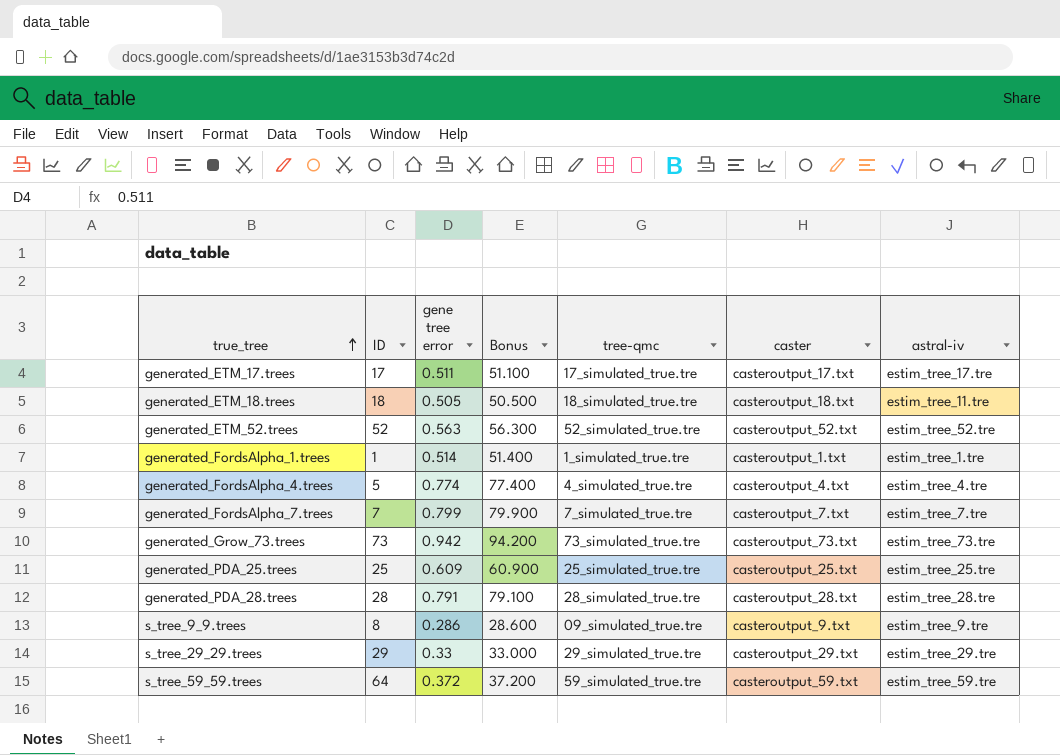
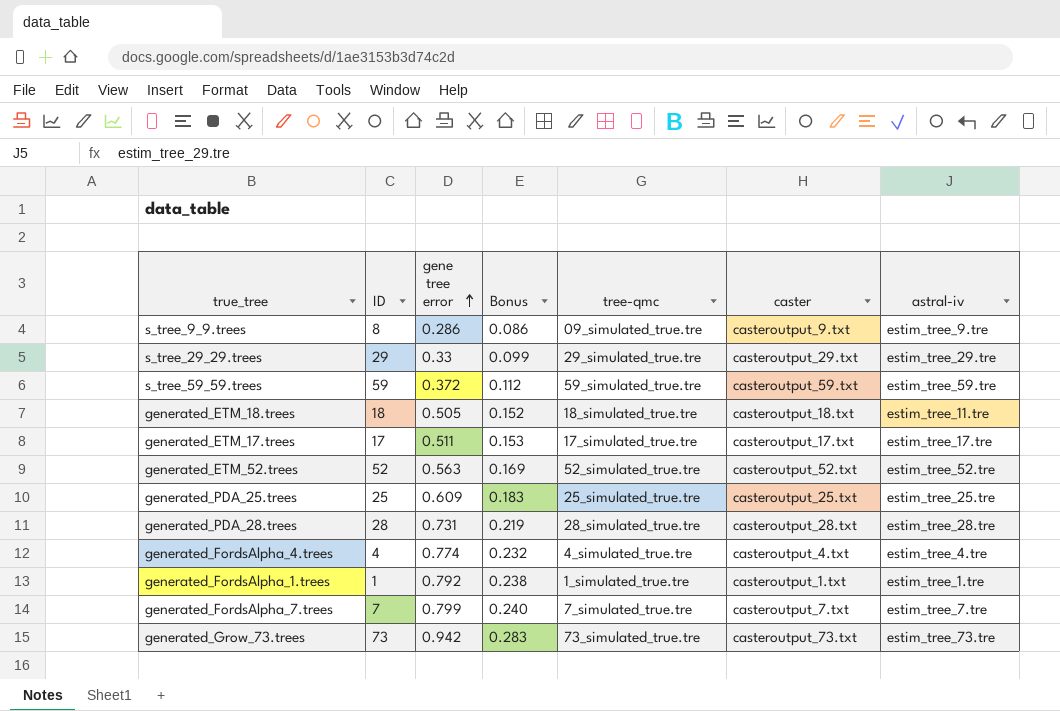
row order: true_tree ascending -> gene tree error ascending
column Bonus | formula: [gene tree error] * 100 -> [gene tree error] * 0.3
s_tree_59_59.trees | ID: 64 -> 59
generated_PDA_28.trees | gene tree error: 0.791 -> 0.731
generated_FordsAlpha_4.trees | ID: 5 -> 4
generated_FordsAlpha_1.trees | gene tree error: 0.514 -> 0.792

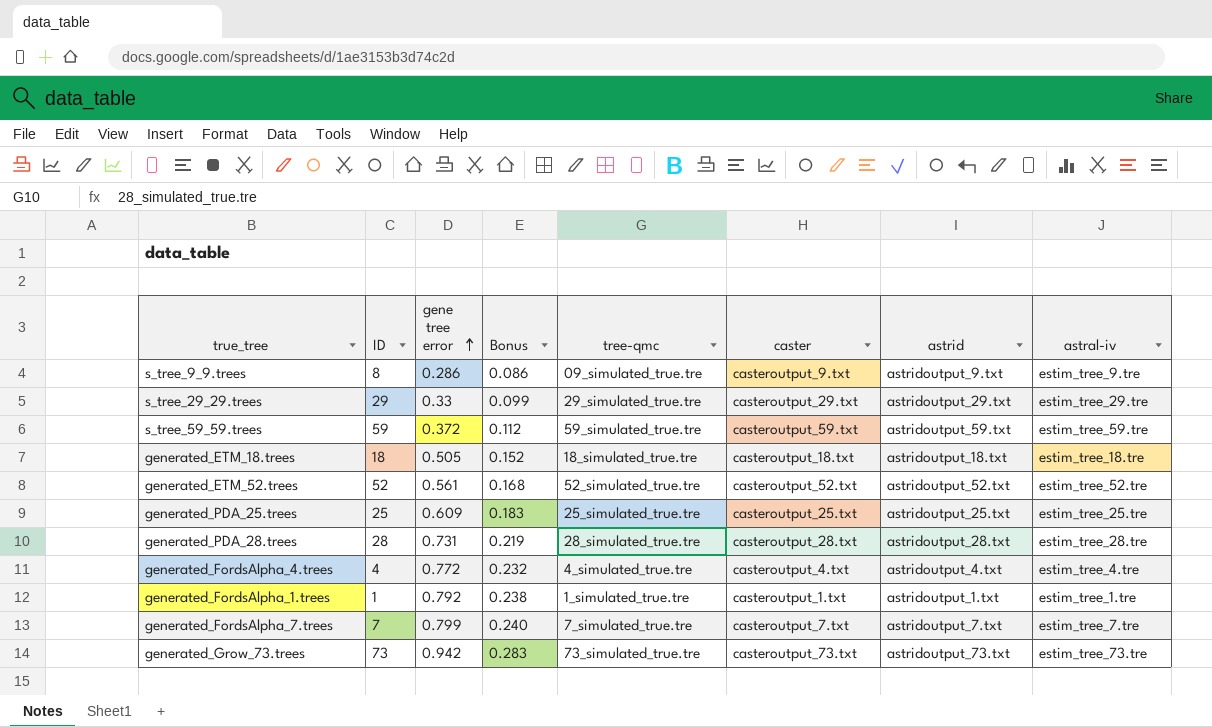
column astrid | position: none -> 7
row generated_ETM_17.trees: 17 | 0.511 | 0.153 | 17_simulated_true.tre | casteroutput_17.txt | estim_tree_17.tre -> none
generated_ETM_18.trees | astral-iv: estim_tree_11.tre -> estim_tree_18.tre
generated_ETM_52.trees | gene tree error: 0.563 -> 0.561
generated_ETM_52.trees | Bonus: 0.169 -> 0.168
generated_FordsAlpha_4.trees | gene tree error: 0.774 -> 0.772

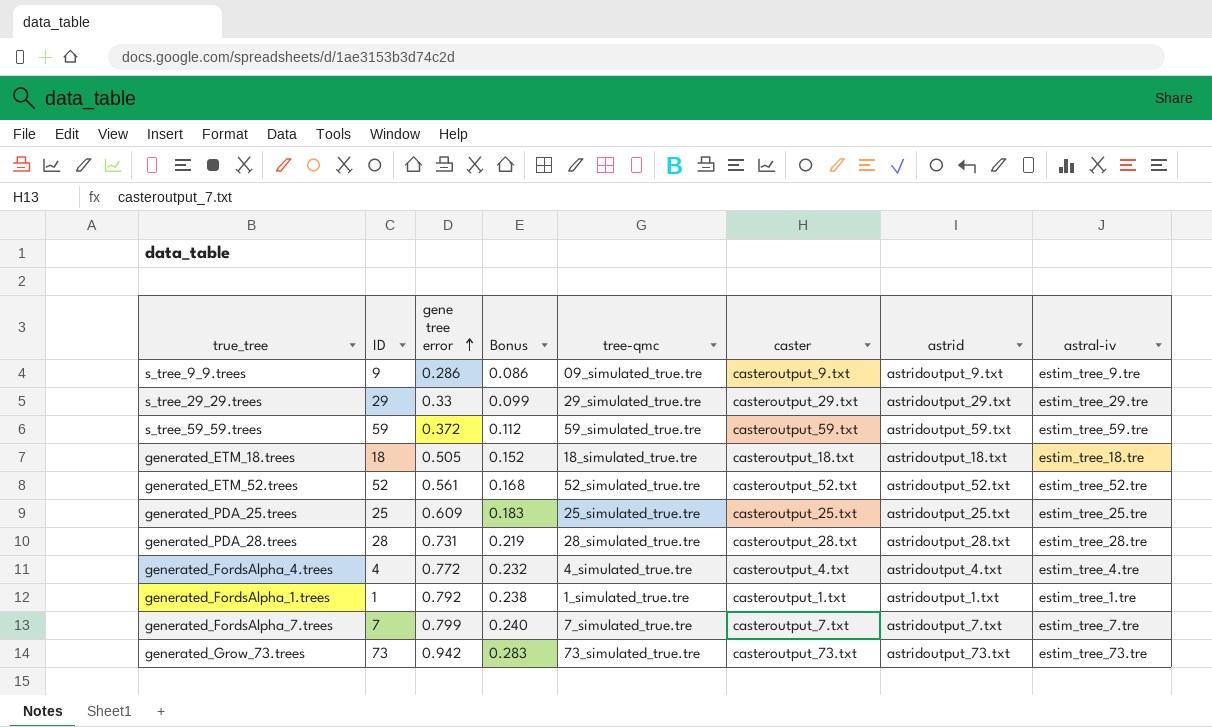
s_tree_9_9.trees | ID: 8 -> 9

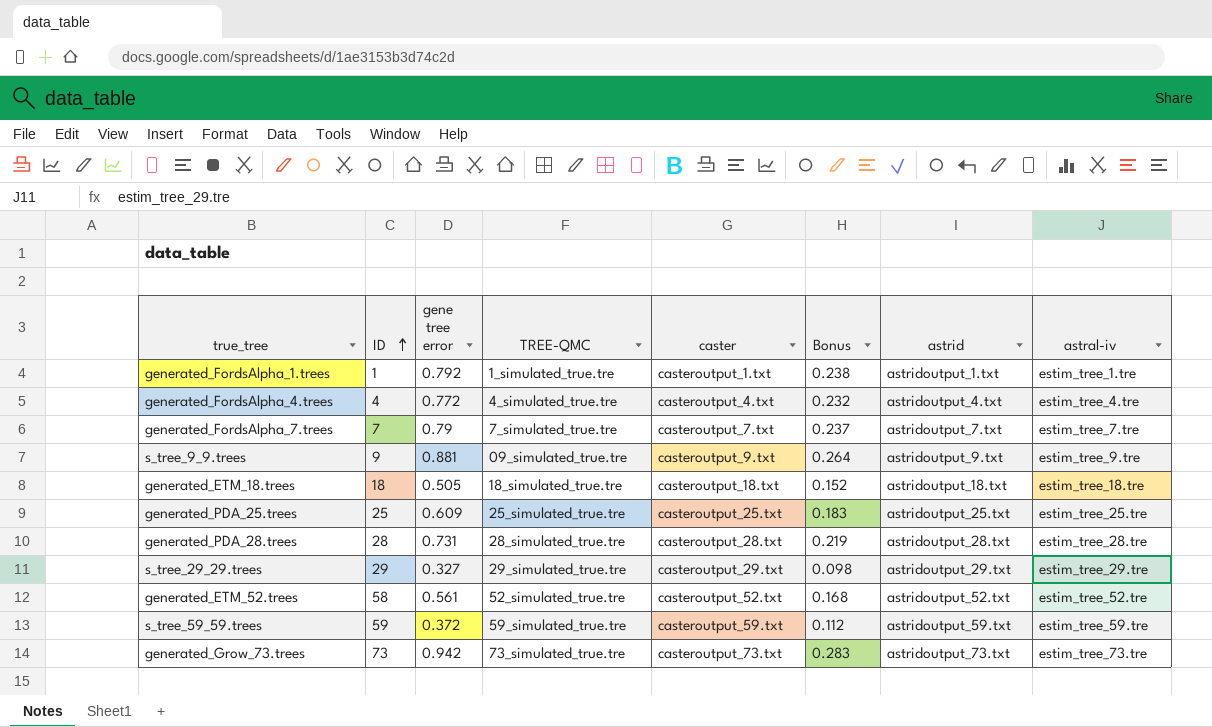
row order: gene tree error ascending -> ID ascending
column name: tree-qmc -> TREE-QMC
column Bonus | position: 4 -> 6
generated_FordsAlpha_7.trees | gene tree error: 0.799 -> 0.79
generated_FordsAlpha_7.trees | Bonus: 0.240 -> 0.237
s_tree_9_9.trees | gene tree error: 0.286 -> 0.881
s_tree_9_9.trees | Bonus: 0.086 -> 0.264
s_tree_29_29.trees | gene tree error: 0.33 -> 0.327
s_tree_29_29.trees | Bonus: 0.099 -> 0.098
generated_ETM_52.trees | ID: 52 -> 58

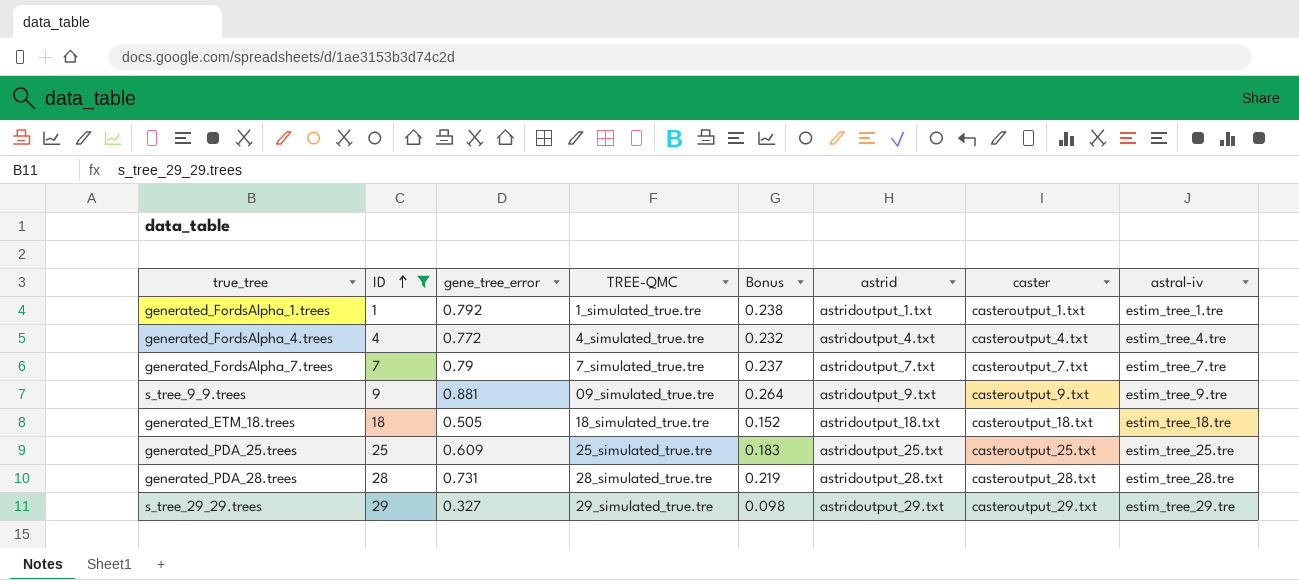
filter: none -> ID <= 29
column name: gene tree error -> gene_tree_error
column caster | position: 5 -> 7

